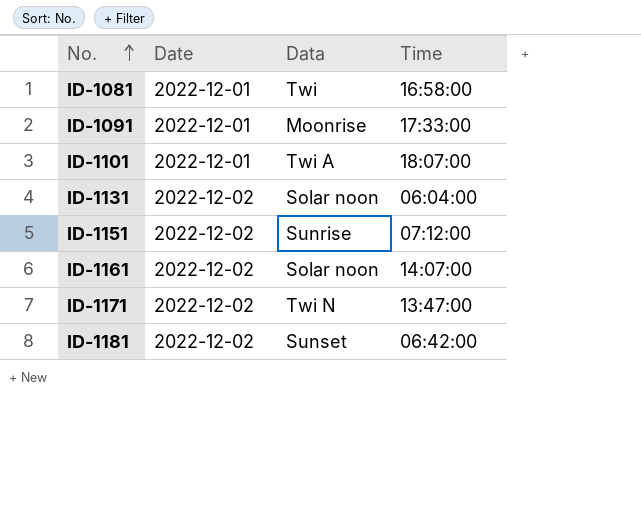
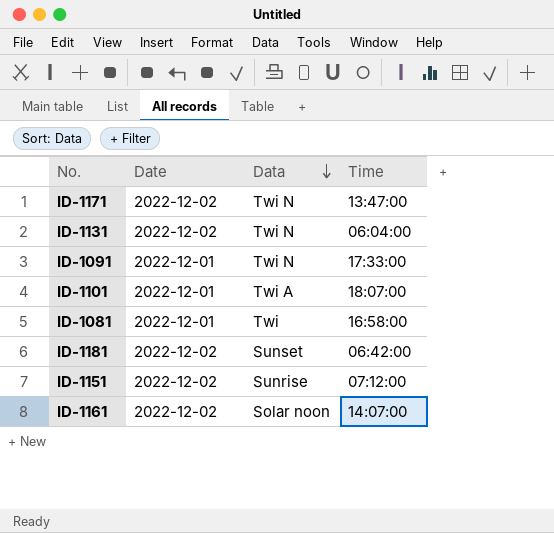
row order: No. ascending -> Data descending
ID-1131 | Data: Solar noon -> Twi N
ID-1091 | Data: Moonrise -> Twi N

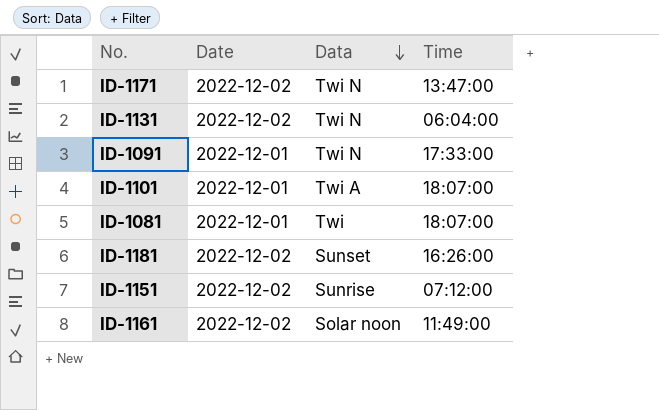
ID-1081 | Time: 16:58:00 -> 18:07:00
ID-1181 | Time: 06:42:00 -> 16:26:00
ID-1161 | Time: 14:07:00 -> 11:49:00

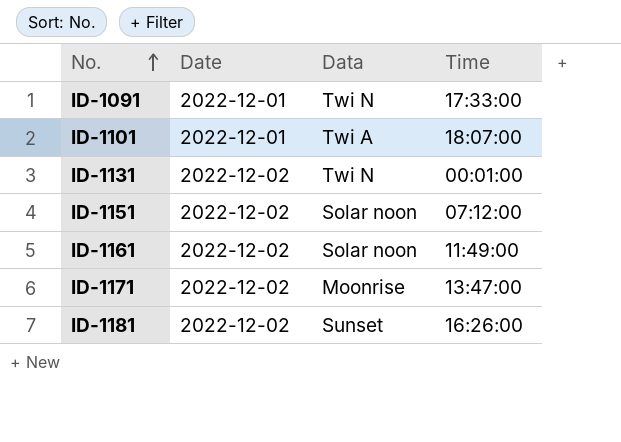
row order: Data descending -> No. ascending
row ID-1081: 2022-12-01 | Twi | 18:07:00 -> none
ID-1131 | Time: 06:04:00 -> 00:01:00
ID-1151 | Data: Sunrise -> Solar noon
ID-1171 | Data: Twi N -> Moonrise

